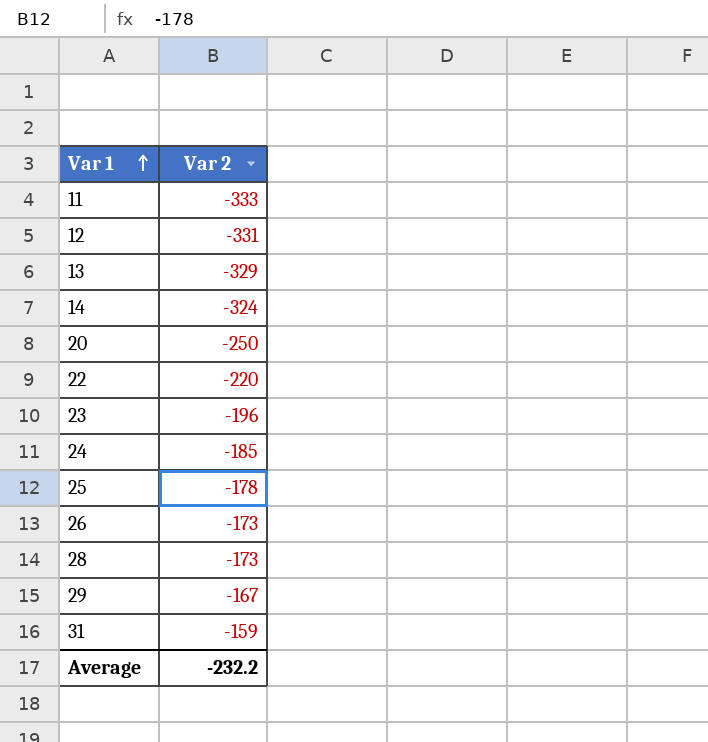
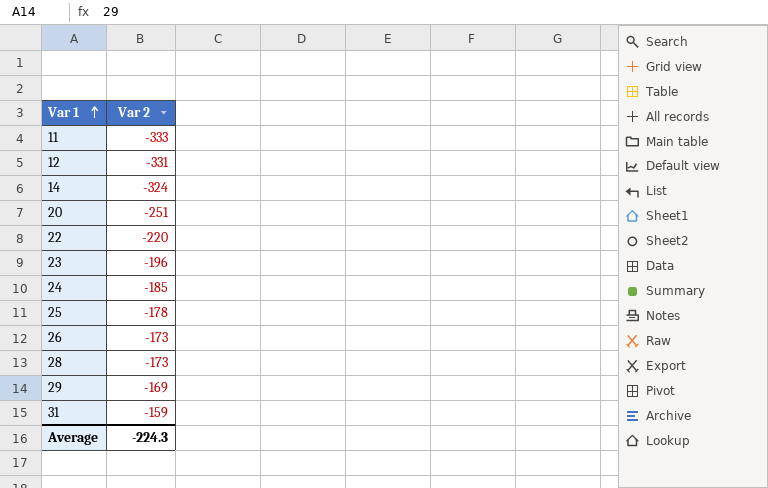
row 13: -329 -> none
20 | Var 2: -250 -> -251
29 | Var 2: -167 -> -169
Average | Var 2: -232.2 -> -224.3

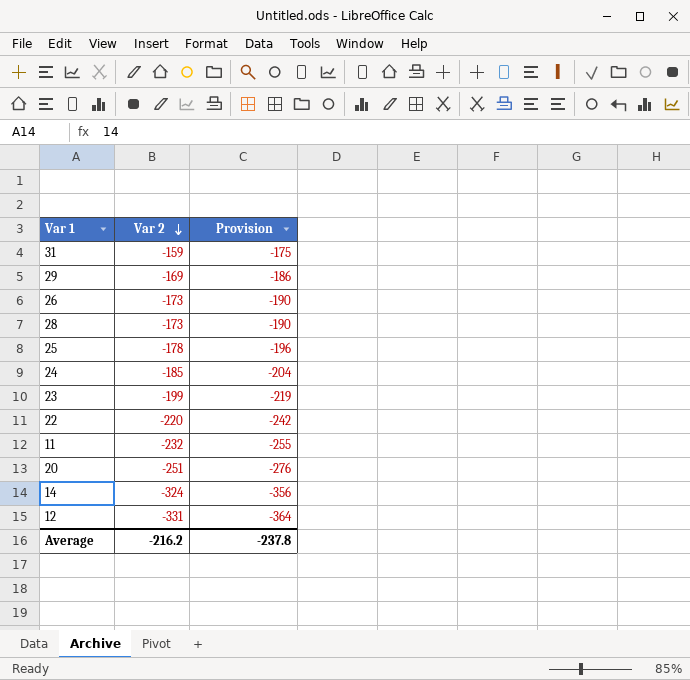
row order: Var 1 ascending -> Var 2 descending
column Provision | formula: none -> [Var 2] * 1.1
23 | Var 2: -196 -> -199
11 | Var 2: -333 -> -232
Average | Var 2: -224.3 -> -216.2

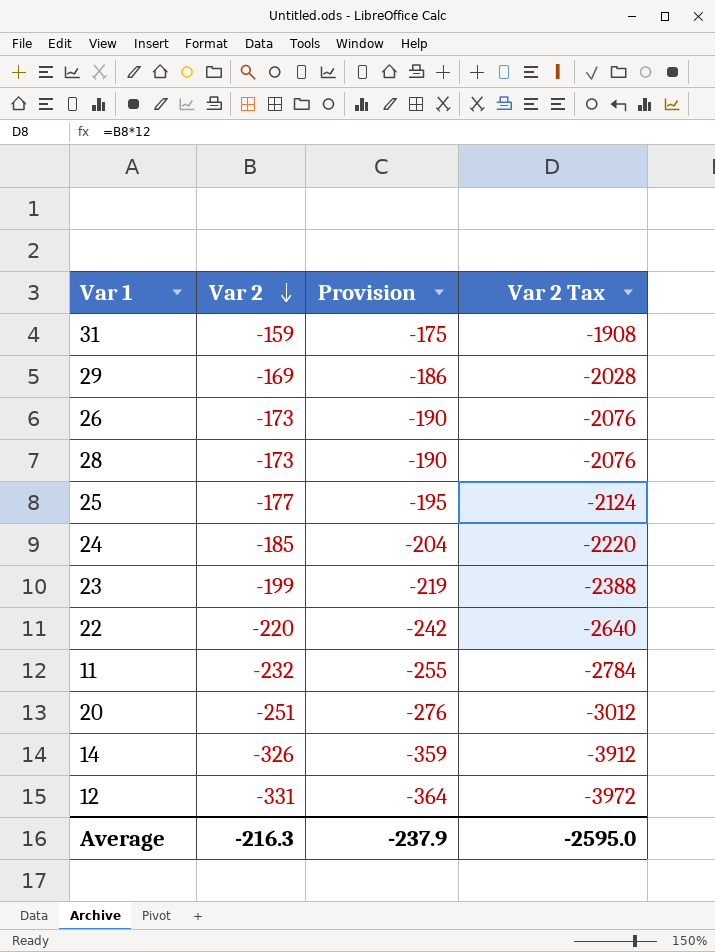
column Var 2 Tax | formula: none -> [Var 2] * 12
25 | Var 2: -178 -> -177
25 | Provision: -196 -> -195
14 | Var 2: -324 -> -326
14 | Provision: -356 -> -359
Average | Var 2: -216.2 -> -216.3
Average | Provision: -237.8 -> -237.9

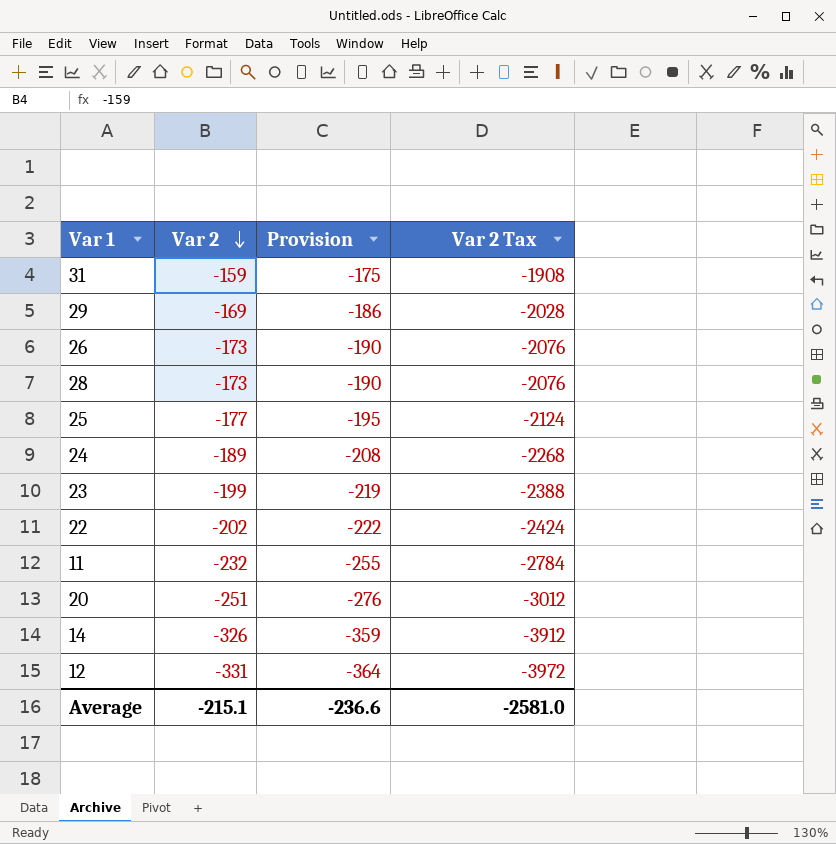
24 | Var 2: -185 -> -189
24 | Provision: -204 -> -208
24 | Var 2 Tax: -2220 -> -2268
22 | Var 2: -220 -> -202
22 | Provision: -242 -> -222
22 | Var 2 Tax: -2640 -> -2424
Average | Var 2: -216.3 -> -215.1
Average | Provision: -237.9 -> -236.6
Average | Var 2 Tax: -2595.0 -> -2581.0

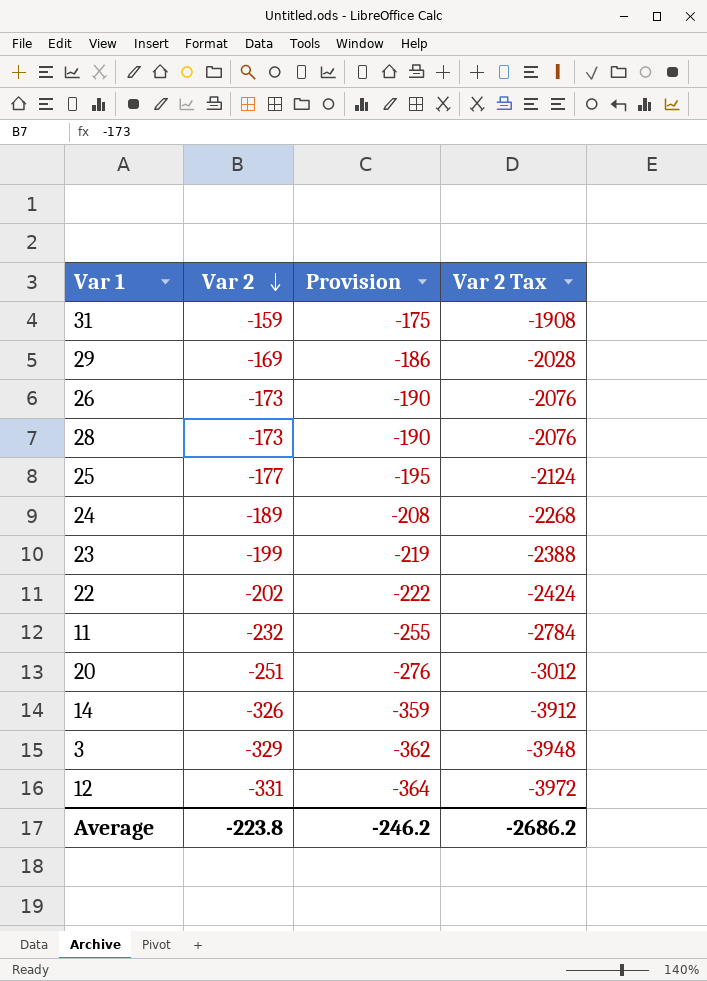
row 3: none -> -329 | -362 | -3948
Average | Var 2: -215.1 -> -223.8
Average | Provision: -236.6 -> -246.2
Average | Var 2 Tax: -2581.0 -> -2686.2

